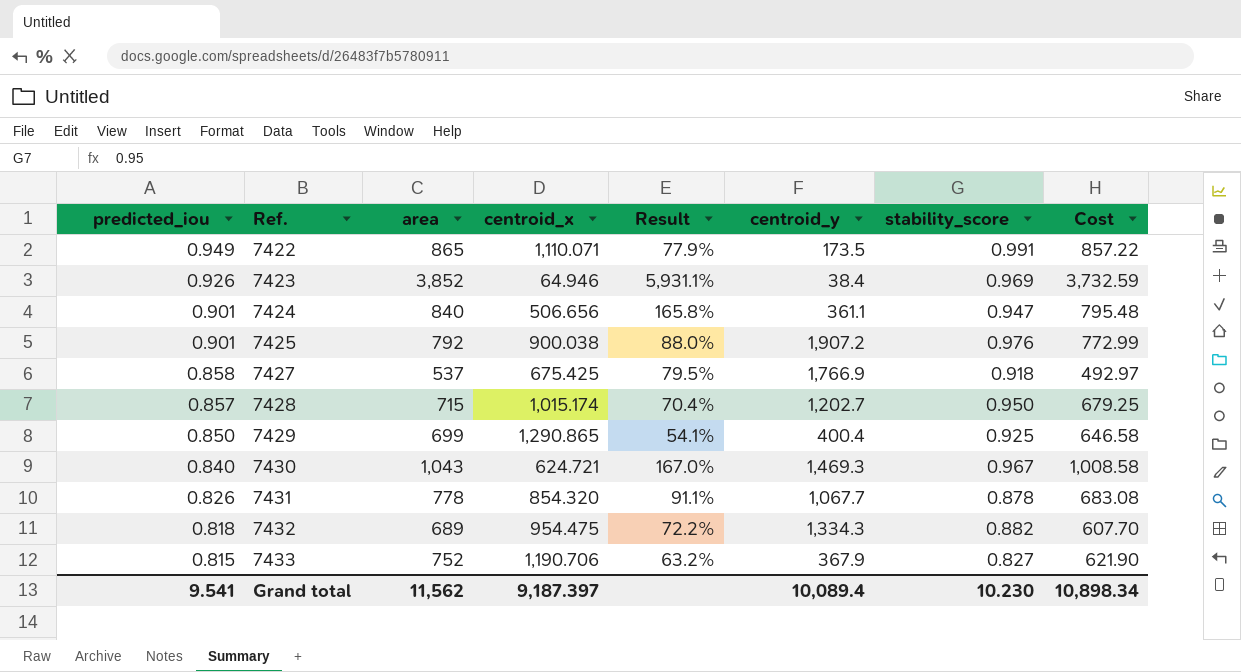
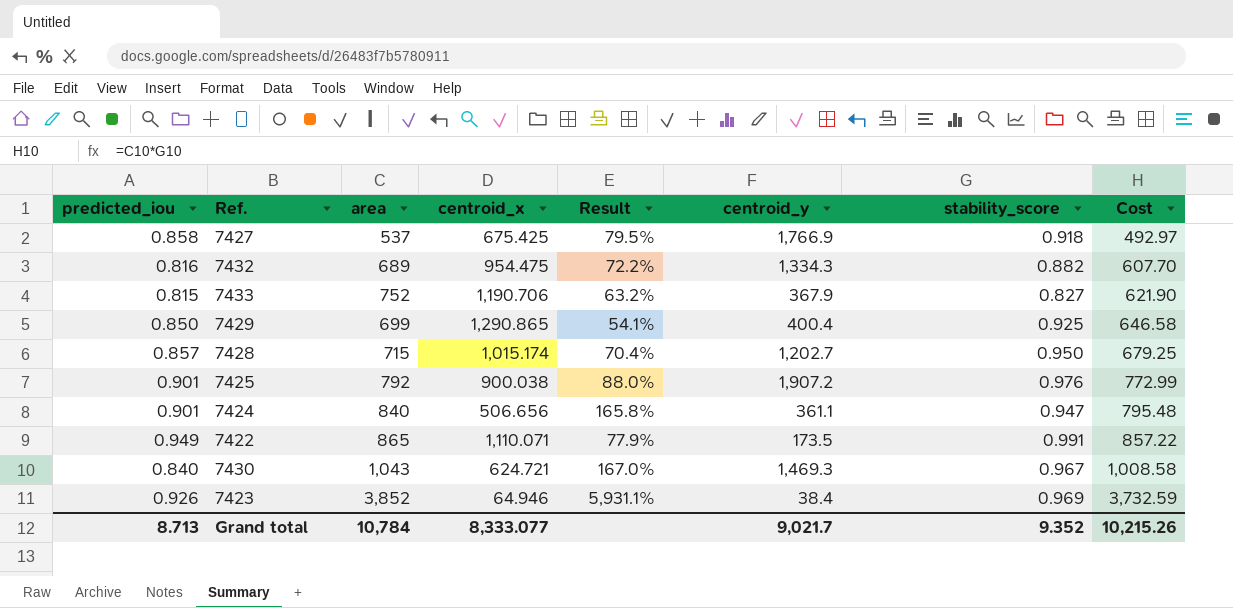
row order: predicted_iou descending -> Cost ascending
row 7431: 0.826 | 778 | 854.320 | 91.1% | 1,067.7 | 0.878 | 683.08 -> none
7432 | predicted_iou: 0.818 -> 0.816
Grand total | predicted_iou: 9.541 -> 8.713
Grand total | area: 11,562 -> 10,784
Grand total | centroid_x: 9,187.397 -> 8,333.077
Grand total | centroid_y: 10,089.4 -> 9,021.7
Grand total | stability_score: 10.230 -> 9.352
Grand total | Cost: 10,898.34 -> 10,215.26

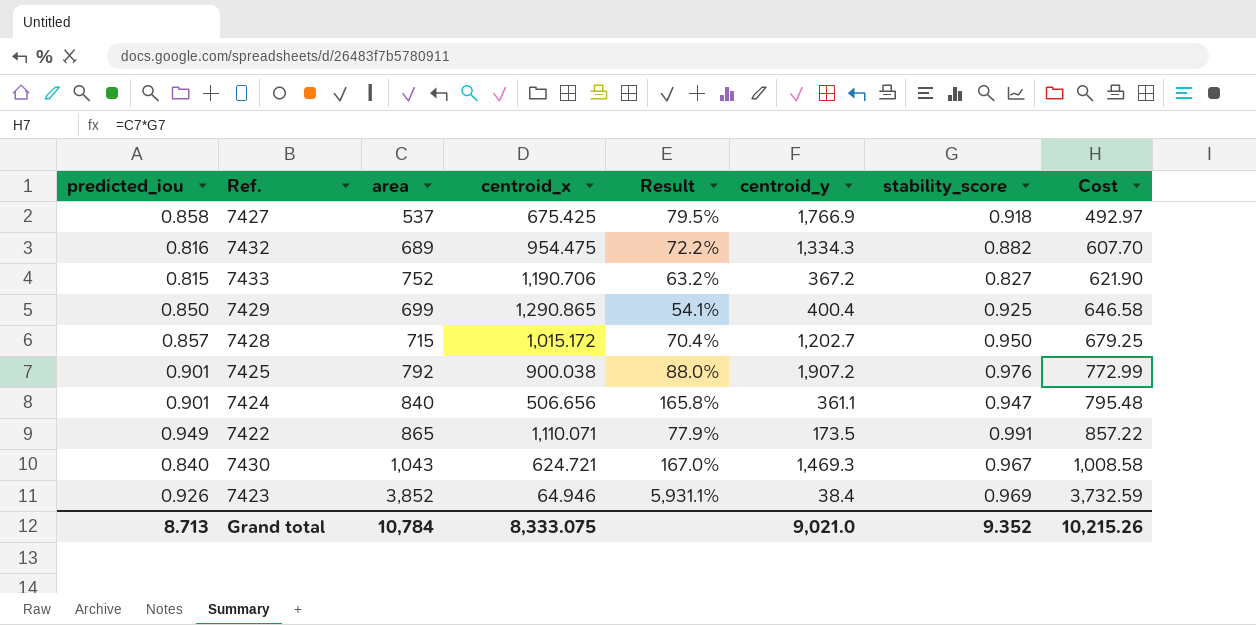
7433 | centroid_y: 367.9 -> 367.2
7428 | centroid_x: 1,015.174 -> 1,015.172
Grand total | centroid_x: 8,333.077 -> 8,333.075
Grand total | centroid_y: 9,021.7 -> 9,021.0

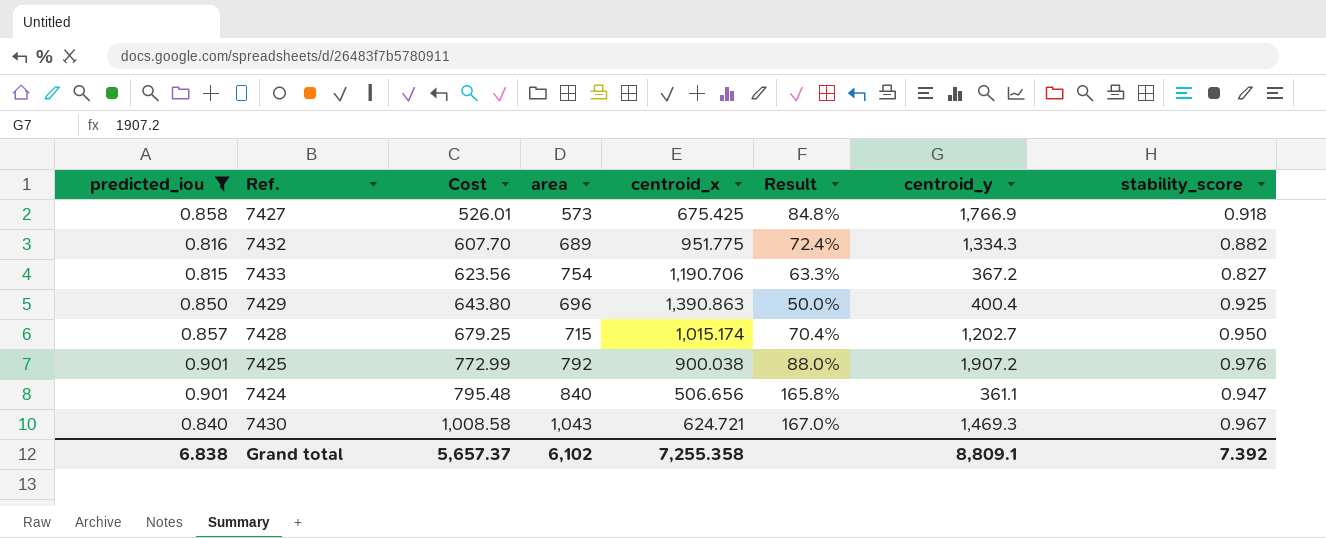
filter: none -> predicted_iou <= 0.901
column Cost | position: 8 -> 3
7427 | Cost: 492.97 -> 526.01
7427 | area: 537 -> 573
7427 | Result: 79.5% -> 84.8%
7432 | centroid_x: 954.475 -> 951.775
7432 | Result: 72.2% -> 72.4%
7433 | Cost: 621.90 -> 623.56
7433 | area: 752 -> 754
7433 | Result: 63.2% -> 63.3%
7429 | Cost: 646.58 -> 643.80
7429 | area: 699 -> 696
7429 | centroid_x: 1,290.865 -> 1,390.863
7429 | Result: 54.1% -> 50.0%
7428 | centroid_x: 1,015.172 -> 1,015.174
Grand total | predicted_iou: 8.713 -> 6.838
Grand total | Cost: 10,215.26 -> 5,657.37
Grand total | area: 10,784 -> 6,102
Grand total | centroid_x: 8,333.075 -> 7,255.358
Grand total | centroid_y: 9,021.0 -> 8,809.1
Grand total | stability_score: 9.352 -> 7.392

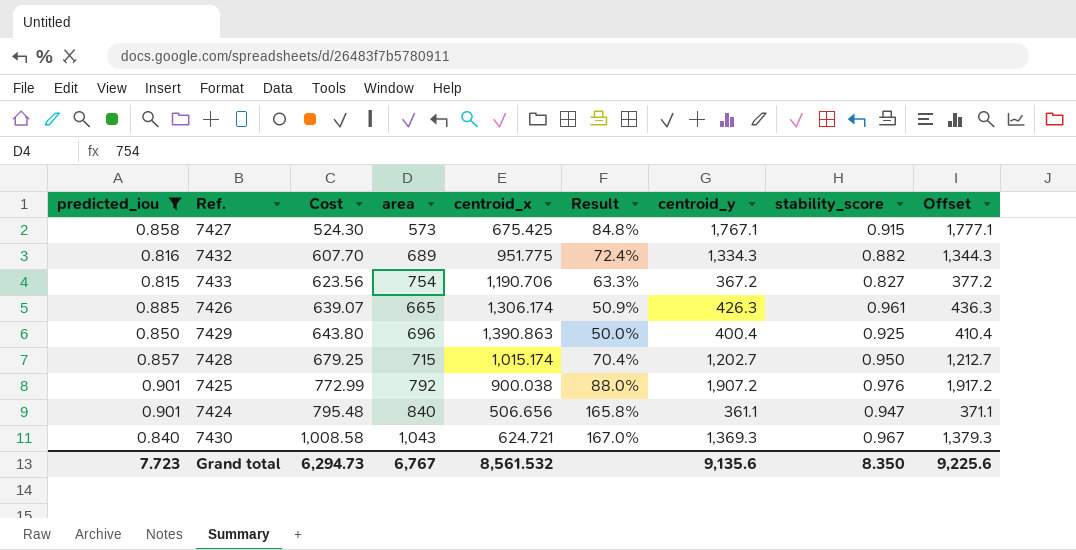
column Offset | formula: none -> [centroid_y] + 10
7427 | Cost: 526.01 -> 524.30
7427 | centroid_y: 1,766.9 -> 1,767.1
7427 | stability_score: 0.918 -> 0.915
row 7426: none -> 0.885 | 639.07 | 665 | 1,306.174 | 50.9% | 426.3 | 0.961 | 436.3
7430 | centroid_y: 1,469.3 -> 1,369.3
Grand total | predicted_iou: 6.838 -> 7.723
Grand total | Cost: 5,657.37 -> 6,294.73
Grand total | area: 6,102 -> 6,767
Grand total | centroid_x: 7,255.358 -> 8,561.532
Grand total | centroid_y: 8,809.1 -> 9,135.6
Grand total | stability_score: 7.392 -> 8.350

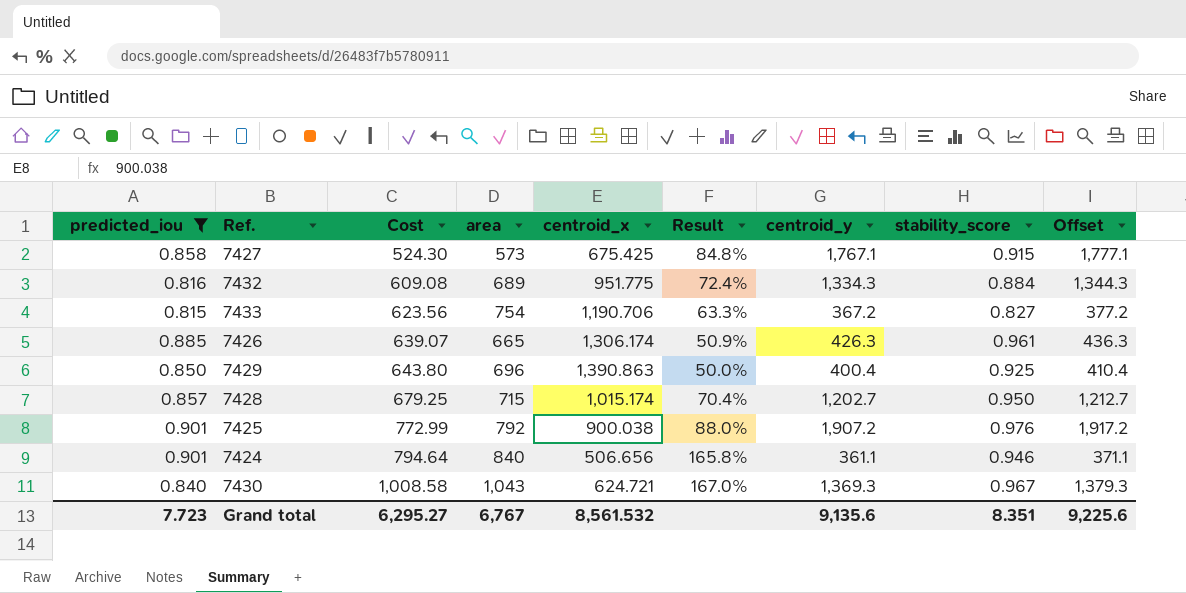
7432 | Cost: 607.70 -> 609.08
7432 | stability_score: 0.882 -> 0.884
7424 | Cost: 795.48 -> 794.64
7424 | stability_score: 0.947 -> 0.946
Grand total | Cost: 6,294.73 -> 6,295.27
Grand total | stability_score: 8.350 -> 8.351

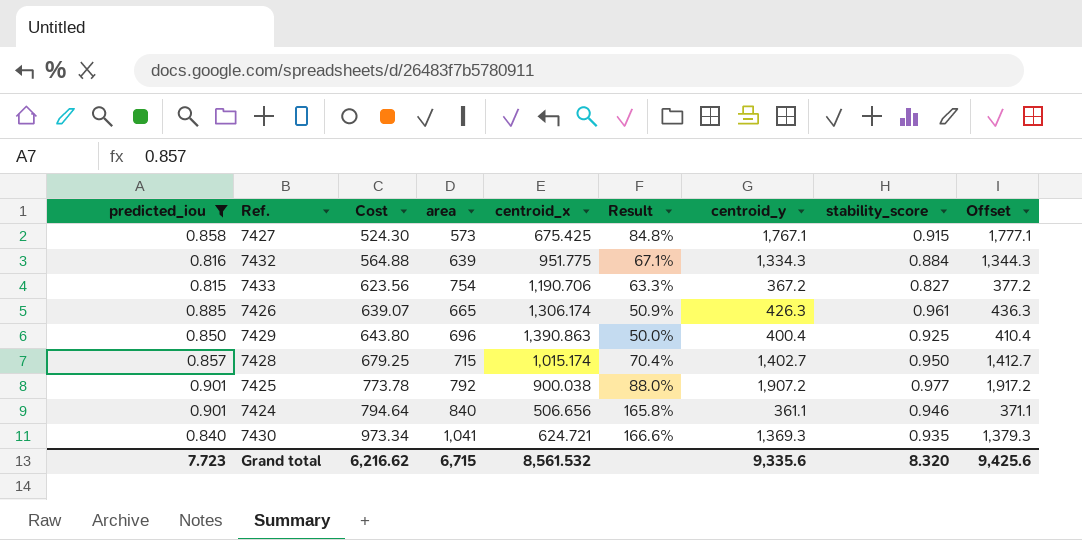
7432 | Cost: 609.08 -> 564.88
7432 | area: 689 -> 639
7432 | Result: 72.4% -> 67.1%
7428 | centroid_y: 1,202.7 -> 1,402.7
7428 | Offset: 1,212.7 -> 1,412.7
7425 | Cost: 772.99 -> 773.78
7425 | stability_score: 0.976 -> 0.977
7430 | Cost: 1,008.58 -> 973.34
7430 | area: 1,043 -> 1,041
7430 | Result: 167.0% -> 166.6%
7430 | stability_score: 0.967 -> 0.935
Grand total | Cost: 6,295.27 -> 6,216.62
Grand total | area: 6,767 -> 6,715
Grand total | centroid_y: 9,135.6 -> 9,335.6
Grand total | stability_score: 8.351 -> 8.320
Grand total | Offset: 9,225.6 -> 9,425.6

